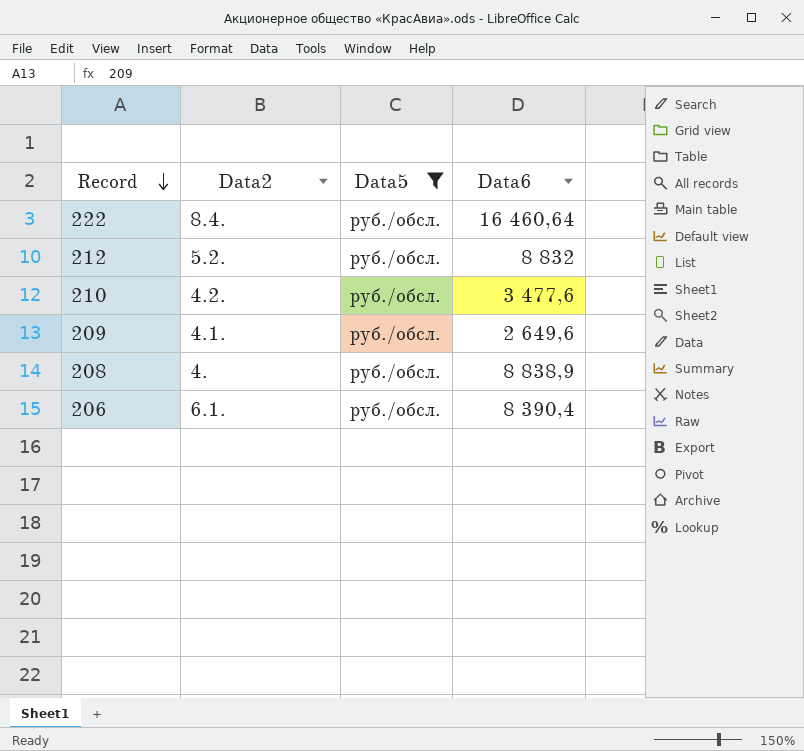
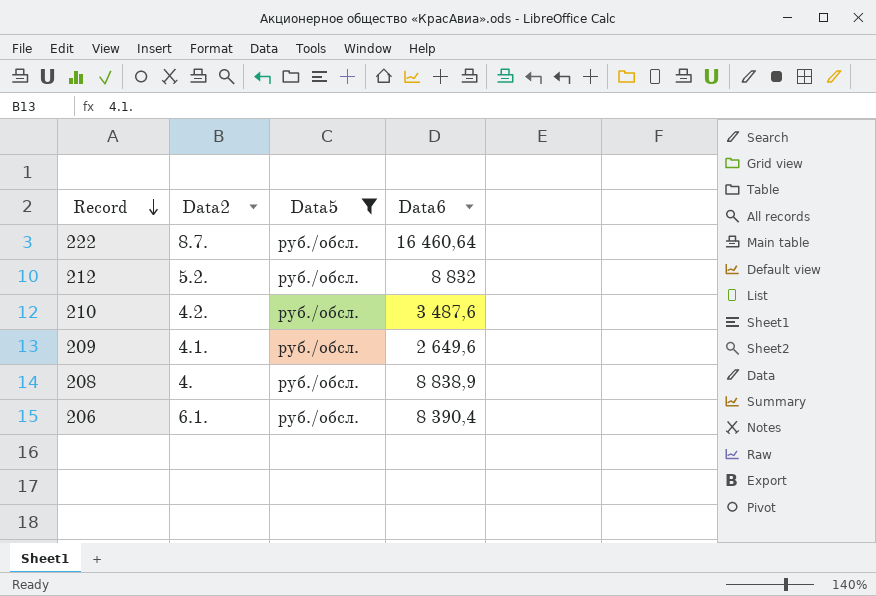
222 | Data2: 8.4. -> 8.7.
210 | Data6: 3 477,6 -> 3 487,6

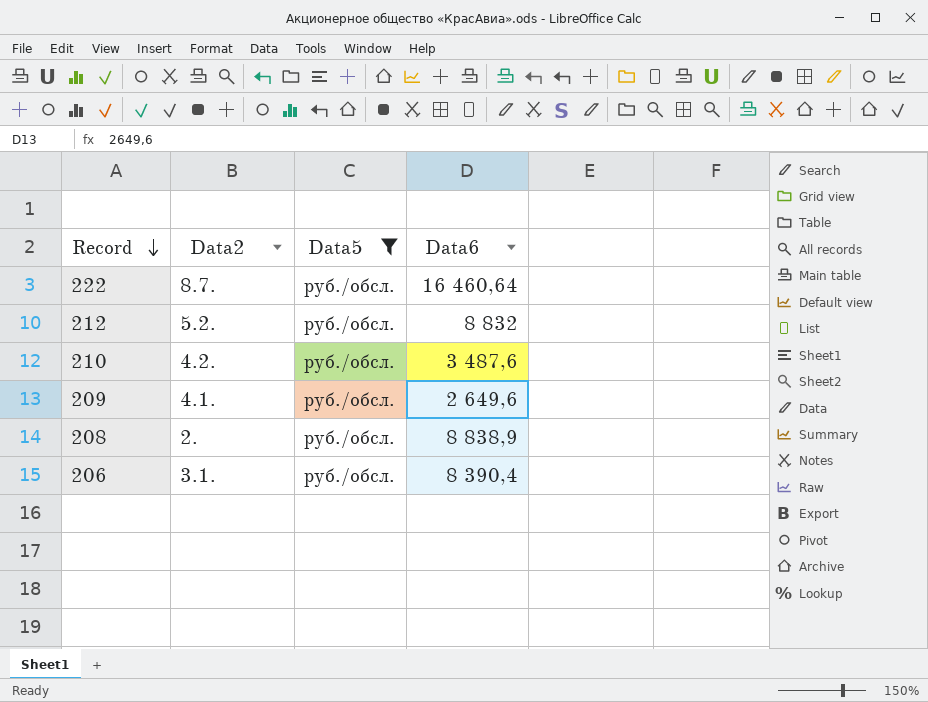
208 | Data2: 4. -> 2.
206 | Data2: 6.1. -> 3.1.

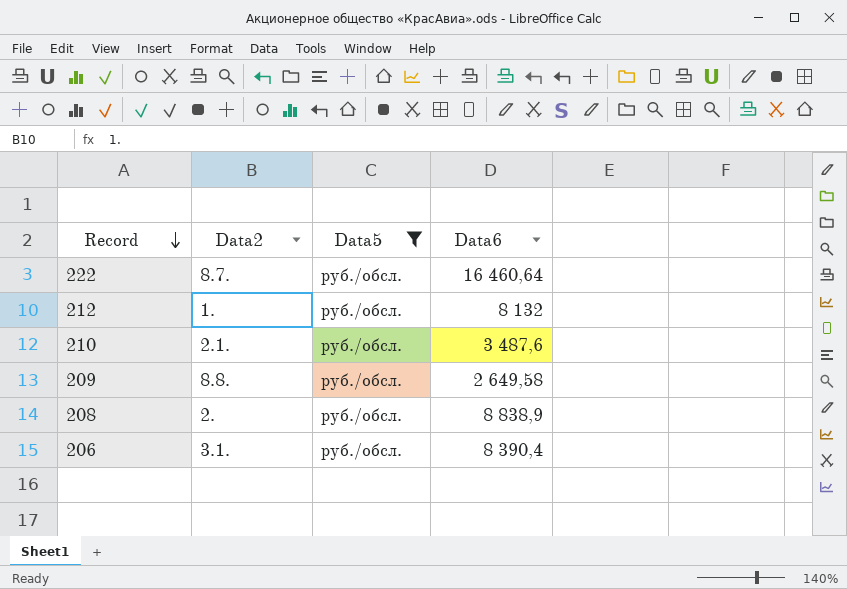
212 | Data2: 5.2. -> 1.
212 | Data6: 8 832 -> 8 132
210 | Data2: 4.2. -> 2.1.
209 | Data2: 4.1. -> 8.8.
209 | Data6: 2 649,6 -> 2 649,58

